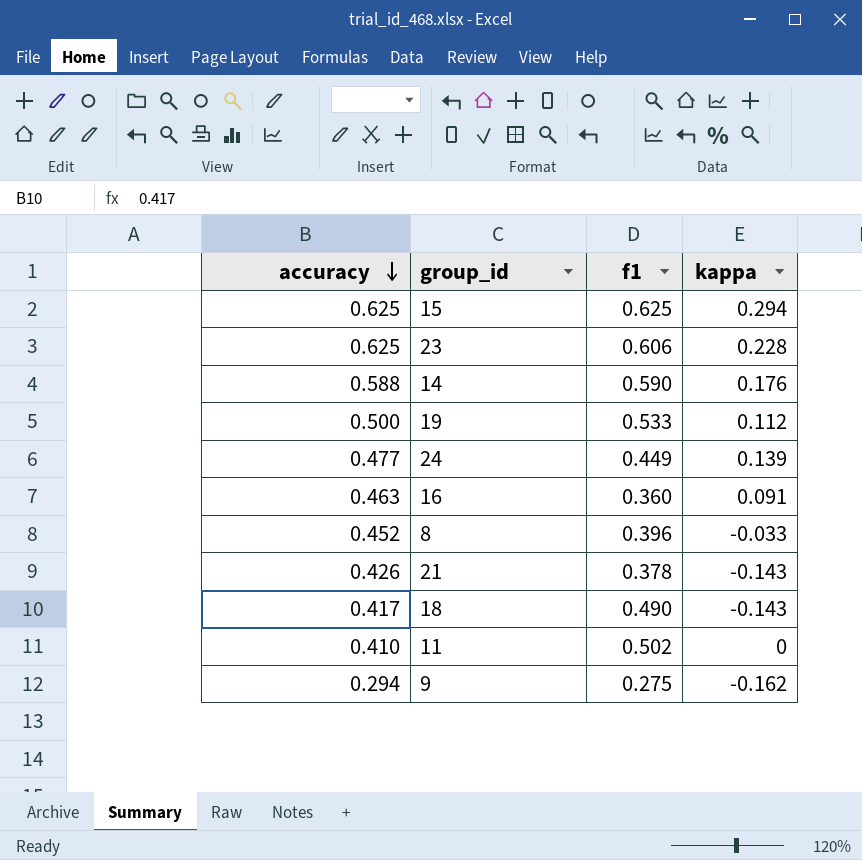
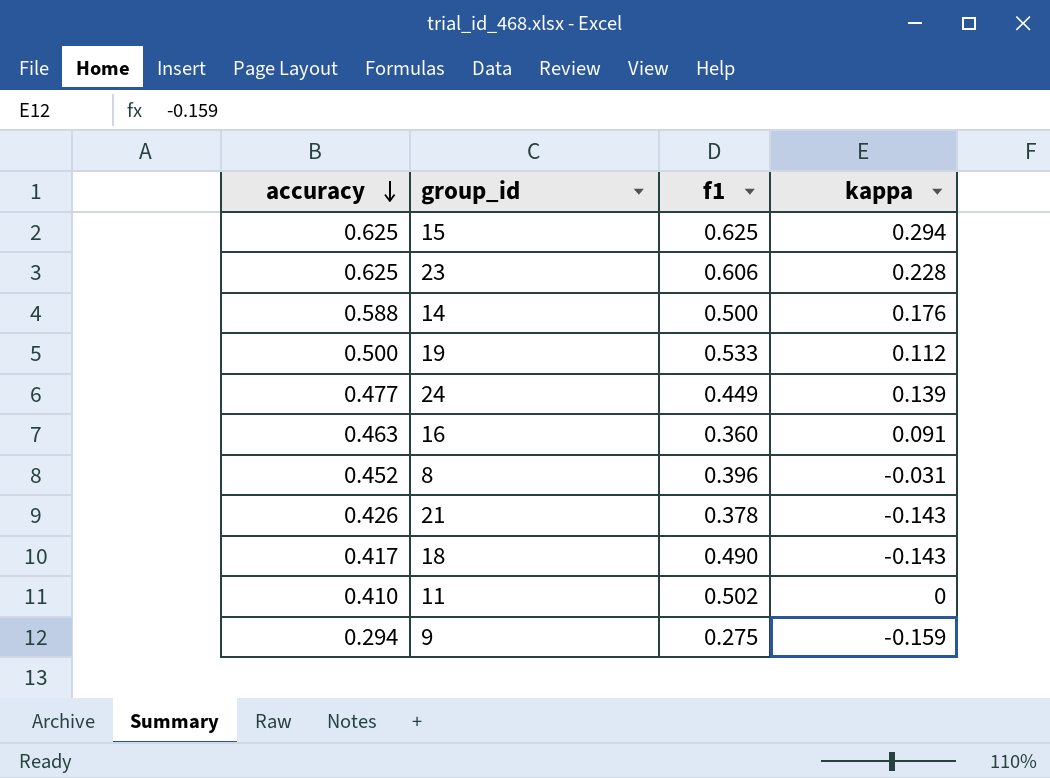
14 | f1: 0.590 -> 0.500
8 | kappa: -0.033 -> -0.031
9 | kappa: -0.162 -> -0.159

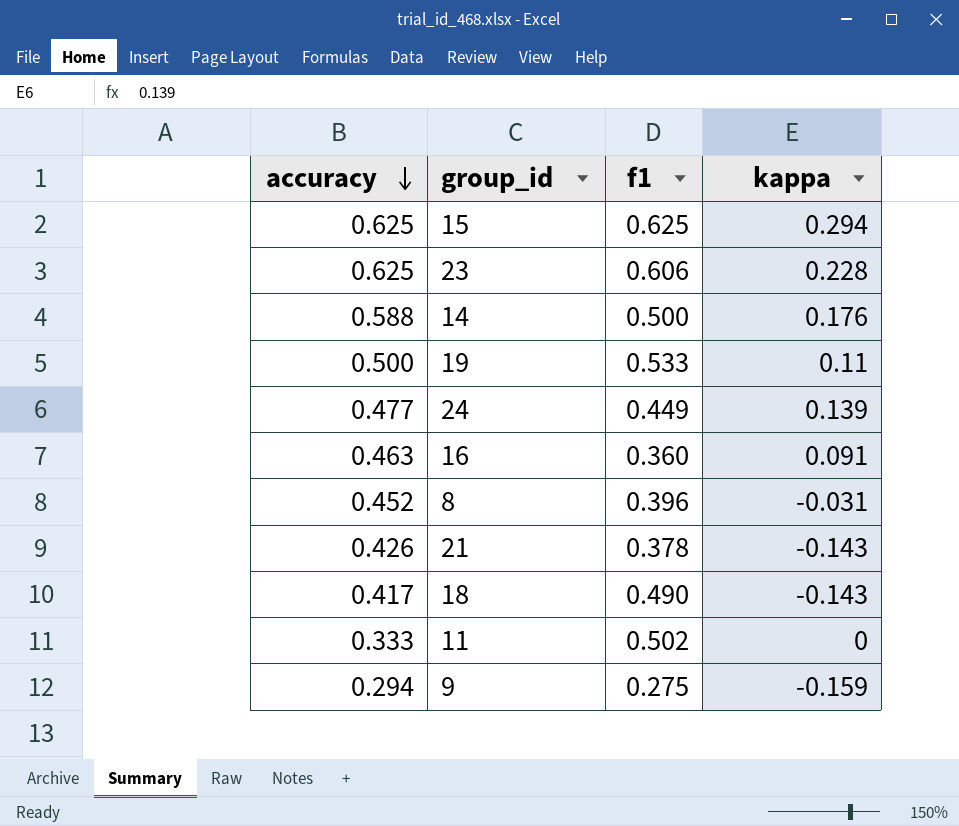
19 | kappa: 0.112 -> 0.11
11 | accuracy: 0.410 -> 0.333

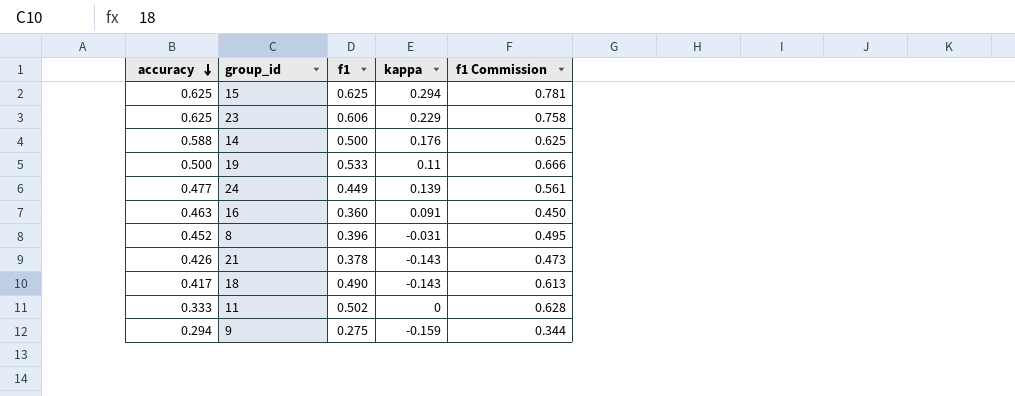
column f1 Commission | formula: none -> [f1] * 1.25
23 | kappa: 0.228 -> 0.229

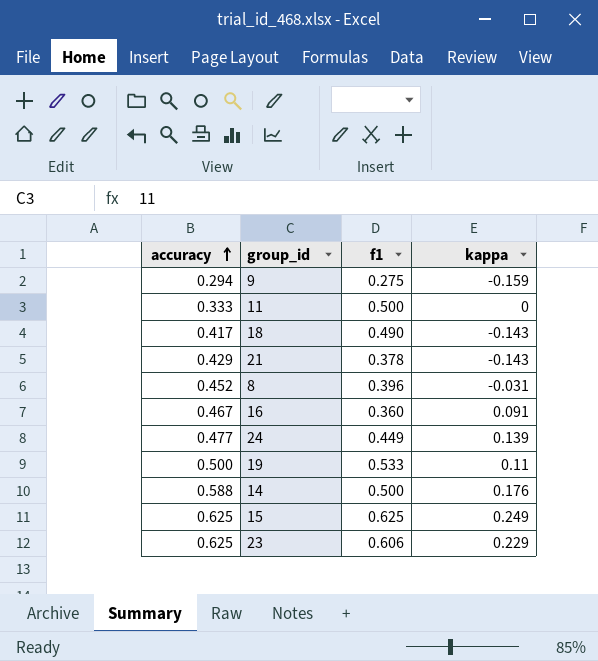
row order: accuracy descending -> accuracy ascending
column f1 Commission | formula: [f1] * 1.25 -> none
11 | f1: 0.502 -> 0.500
21 | accuracy: 0.426 -> 0.429
16 | accuracy: 0.463 -> 0.467
15 | kappa: 0.294 -> 0.249

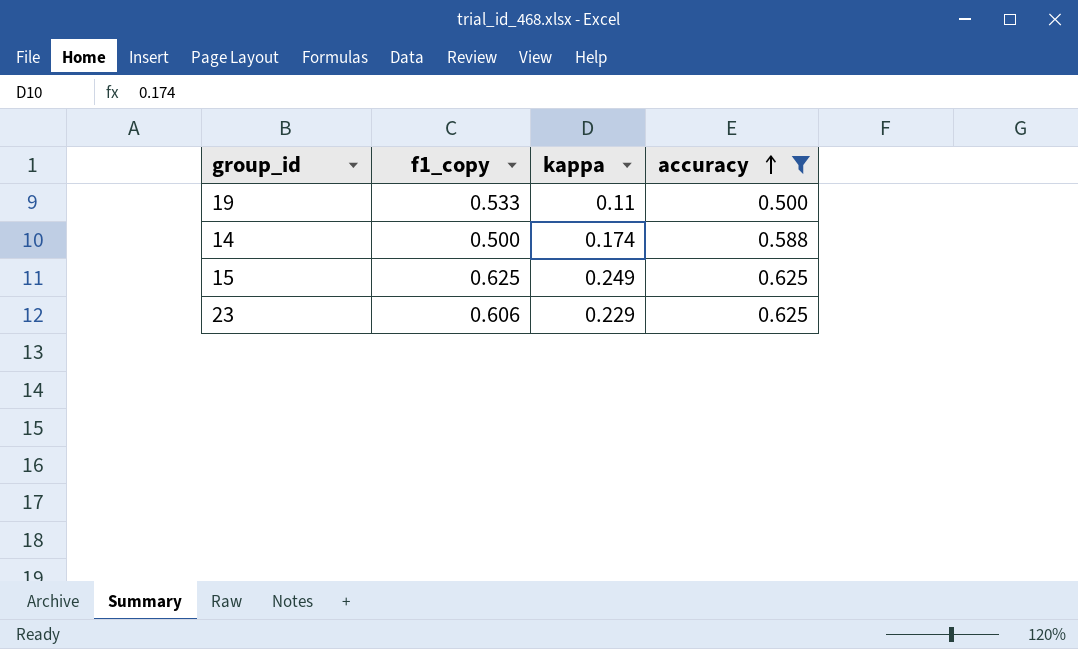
filter: none -> accuracy >= 0.500
column name: f1 -> f1_copy
column accuracy | position: 1 -> 4
14 | kappa: 0.176 -> 0.174

